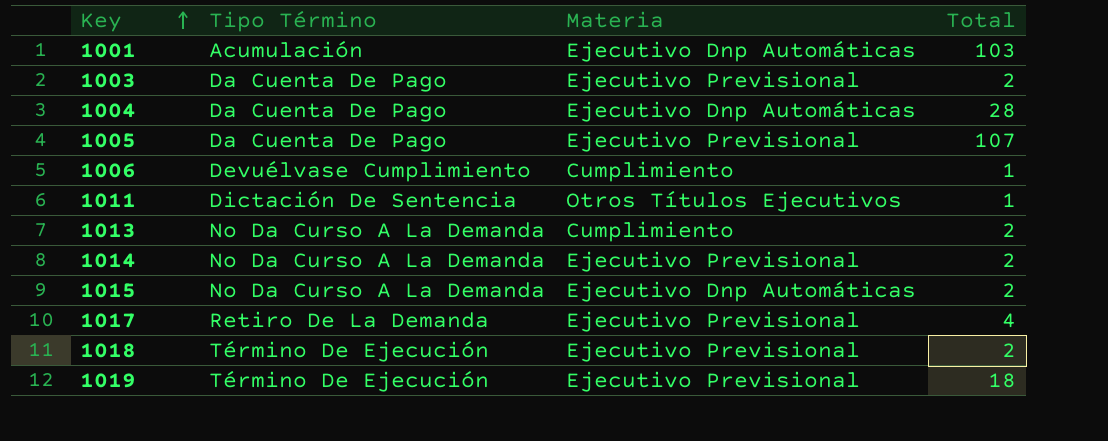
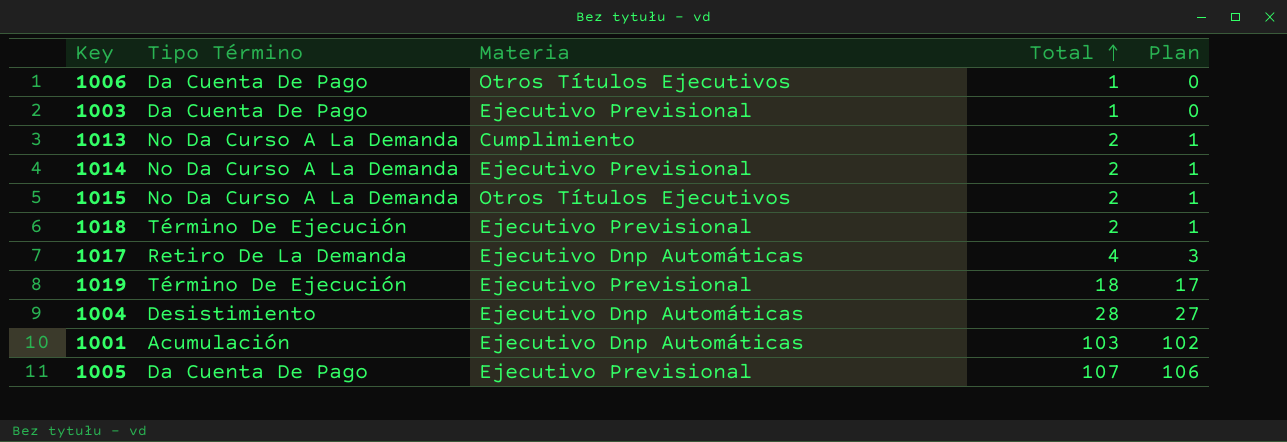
row order: Key ascending -> Total ascending
column Plan | formula: none -> [Total] - 1
row 1011: Dictación De Sentencia | Otros Títulos Ejecutivos | 1 -> none
1006 | Tipo Término: Devuélvase Cumplimiento -> Da Cuenta De Pago
1006 | Materia: Cumplimiento -> Otros Títulos Ejecutivos
1003 | Total: 2 -> 1
1015 | Materia: Ejecutivo Dnp Automáticas -> Otros Títulos Ejecutivos
1017 | Materia: Ejecutivo Previsional -> Ejecutivo Dnp Automáticas
1004 | Tipo Término: Da Cuenta De Pago -> Desistimiento

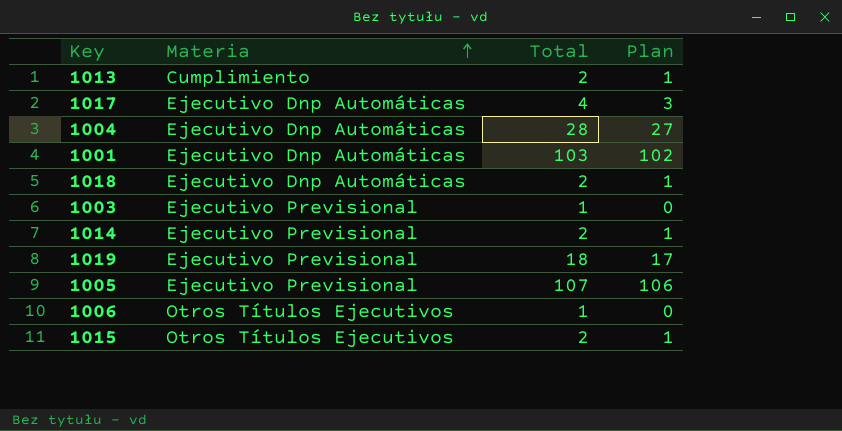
row order: Total ascending -> Materia ascending
column Tipo Término | position: 2 -> none
1018 | Materia: Ejecutivo Previsional -> Ejecutivo Dnp Automáticas

